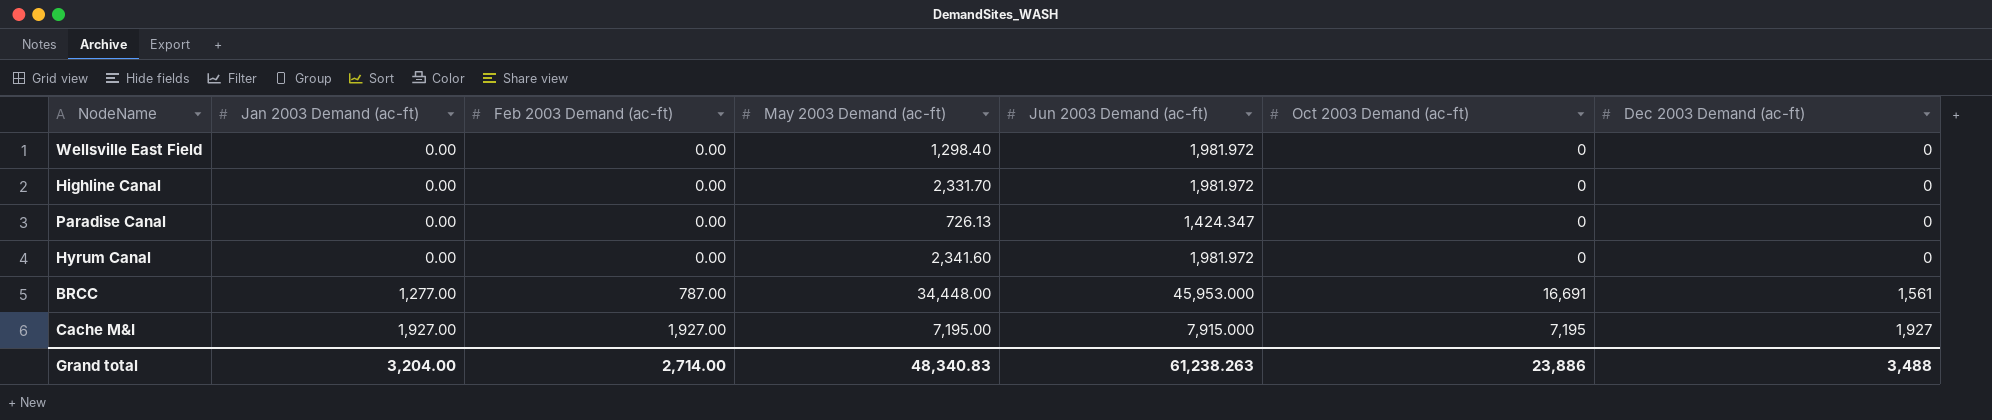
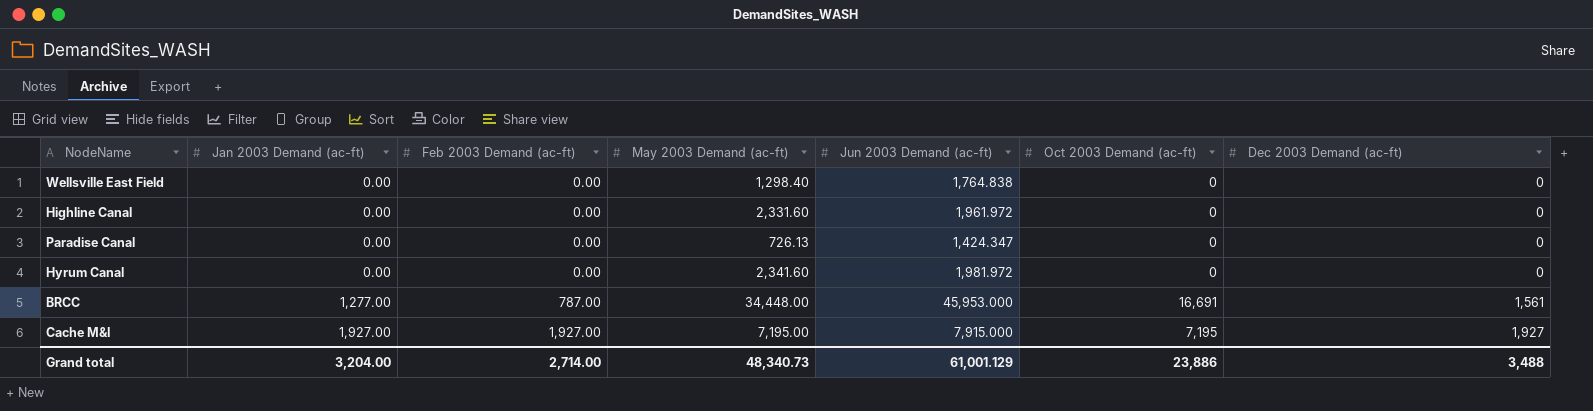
Wellsville East Field | Jun 2003 Demand (ac-ft): 1,981.972 -> 1,764.838
Highline Canal | May 2003 Demand (ac-ft): 2,331.70 -> 2,331.60
Highline Canal | Jun 2003 Demand (ac-ft): 1,981.972 -> 1,961.972
Grand total | May 2003 Demand (ac-ft): 48,340.83 -> 48,340.73
Grand total | Jun 2003 Demand (ac-ft): 61,238.263 -> 61,001.129

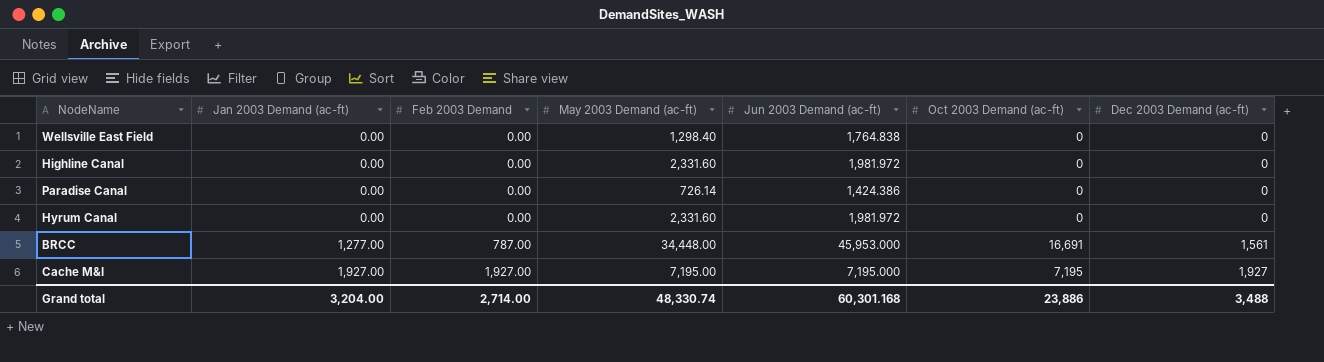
column name: Feb 2003 Demand (ac-ft) -> Feb 2003 Demand
Highline Canal | Jun 2003 Demand (ac-ft): 1,961.972 -> 1,981.972
Paradise Canal | May 2003 Demand (ac-ft): 726.13 -> 726.14
Paradise Canal | Jun 2003 Demand (ac-ft): 1,424.347 -> 1,424.386
Hyrum Canal | May 2003 Demand (ac-ft): 2,341.60 -> 2,331.60
Cache M&I | Jun 2003 Demand (ac-ft): 7,915.000 -> 7,195.000
Grand total | May 2003 Demand (ac-ft): 48,340.73 -> 48,330.74
Grand total | Jun 2003 Demand (ac-ft): 61,001.129 -> 60,301.168

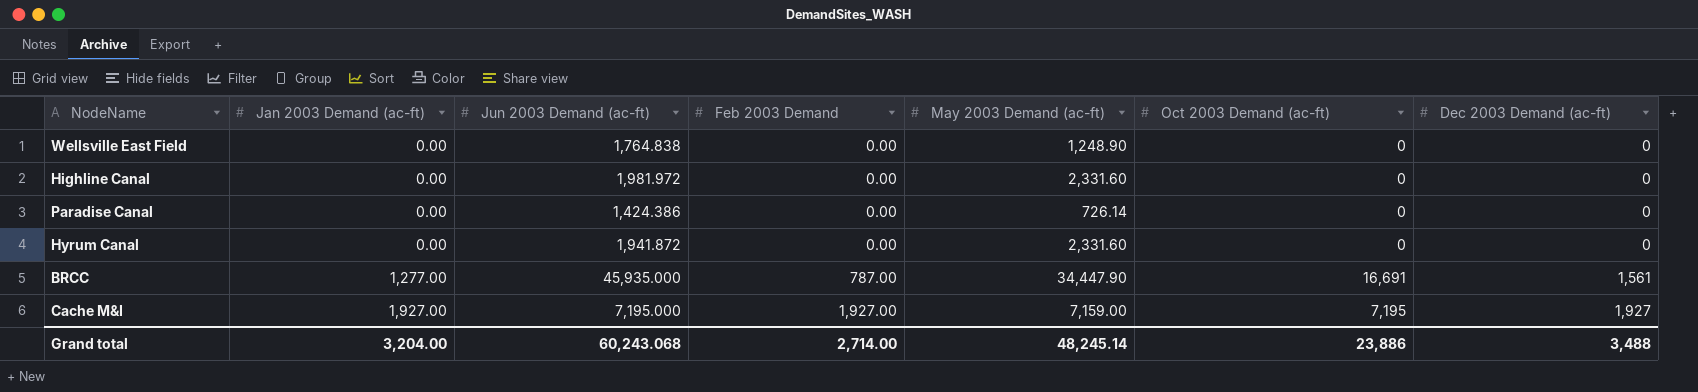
column Jun 2003 Demand (ac-ft) | position: 5 -> 3
Wellsville East Field | May 2003 Demand (ac-ft): 1,298.40 -> 1,248.90
Hyrum Canal | Jun 2003 Demand (ac-ft): 1,981.972 -> 1,941.872
BRCC | Jun 2003 Demand (ac-ft): 45,953.000 -> 45,935.000
BRCC | May 2003 Demand (ac-ft): 34,448.00 -> 34,447.90
Cache M&I | May 2003 Demand (ac-ft): 7,195.00 -> 7,159.00
Grand total | Jun 2003 Demand (ac-ft): 60,301.168 -> 60,243.068
Grand total | May 2003 Demand (ac-ft): 48,330.74 -> 48,245.14

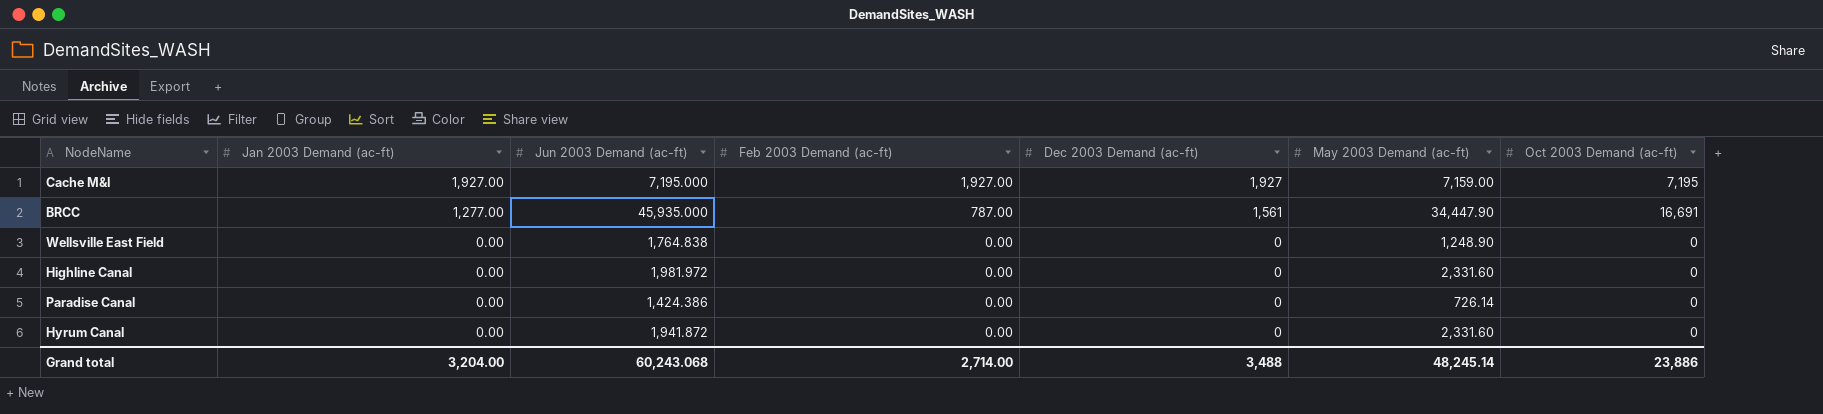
row order: Jan 2003 Demand (ac-ft) ascending -> Jan 2003 Demand (ac-ft) descending
column name: Feb 2003 Demand -> Feb 2003 Demand (ac-ft)
column Dec 2003 Demand (ac-ft) | position: 7 -> 5

